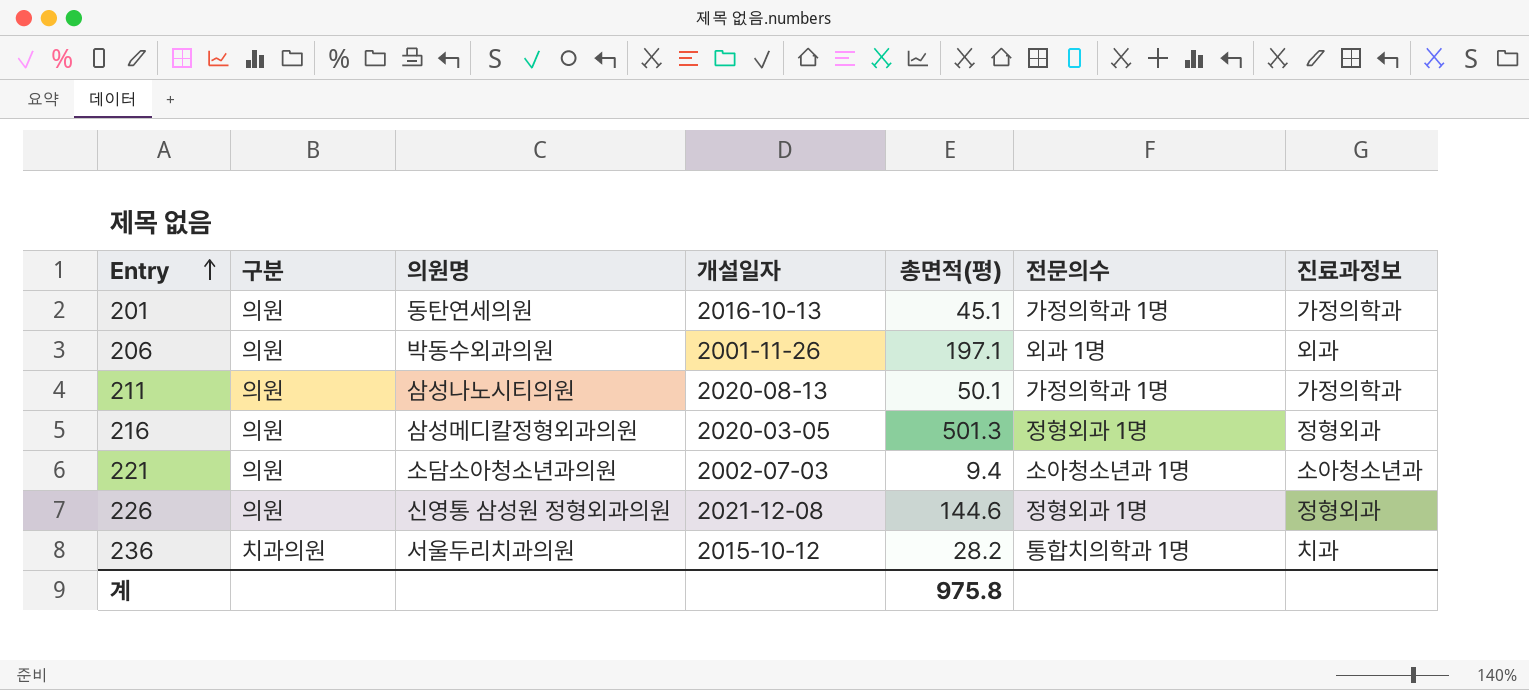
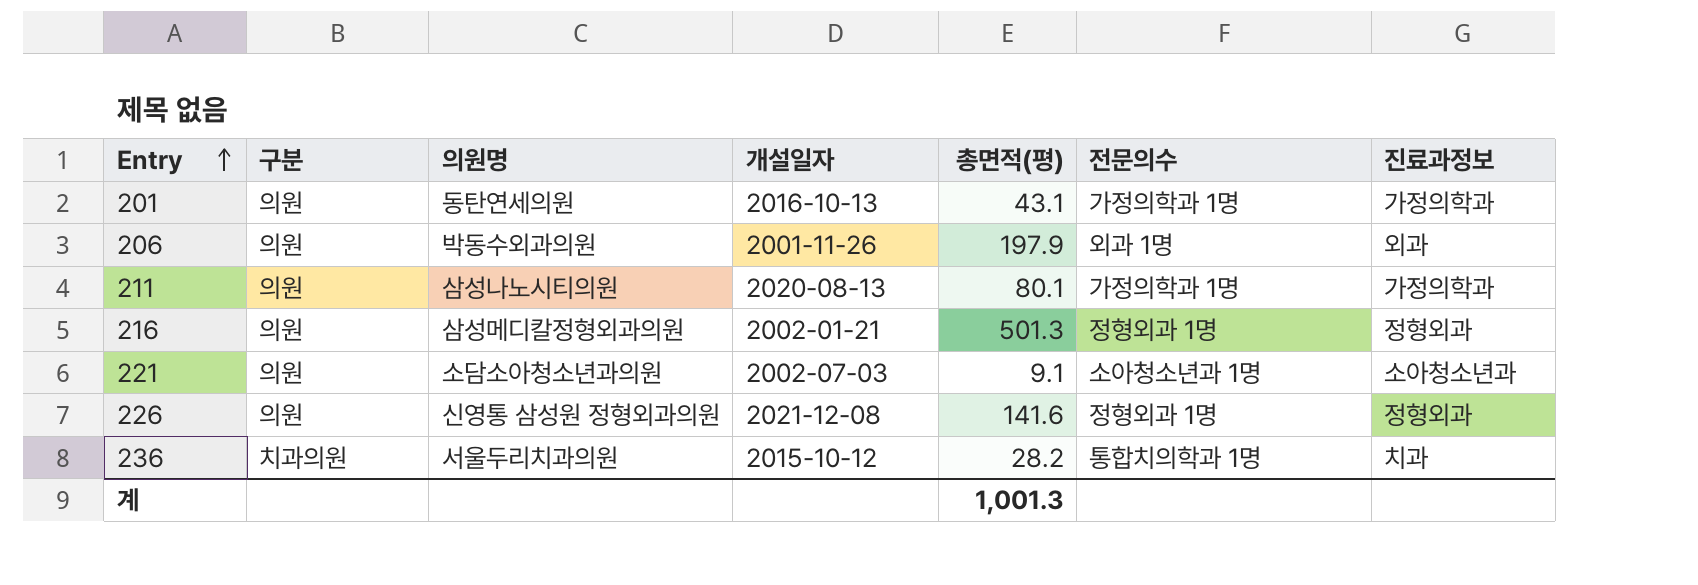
201 | 총면적(평): 45.1 -> 43.1
206 | 총면적(평): 197.1 -> 197.9
211 | 총면적(평): 50.1 -> 80.1
216 | 개설일자: 2020-03-05 -> 2002-01-21
221 | 총면적(평): 9.4 -> 9.1
226 | 총면적(평): 144.6 -> 141.6
계 | 총면적(평): 975.8 -> 1,001.3

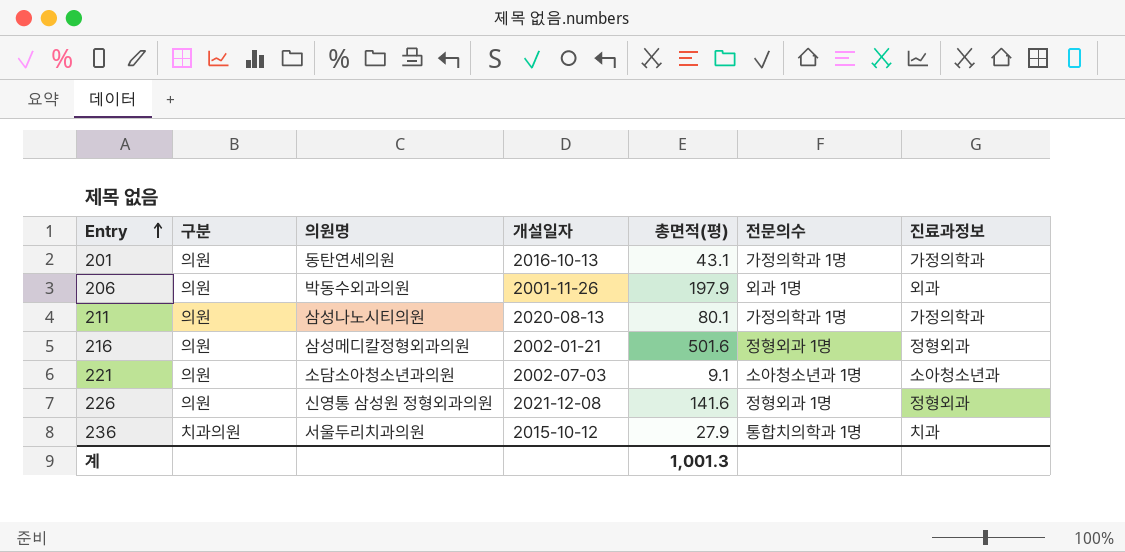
216 | 총면적(평): 501.3 -> 501.6
236 | 총면적(평): 28.2 -> 27.9

